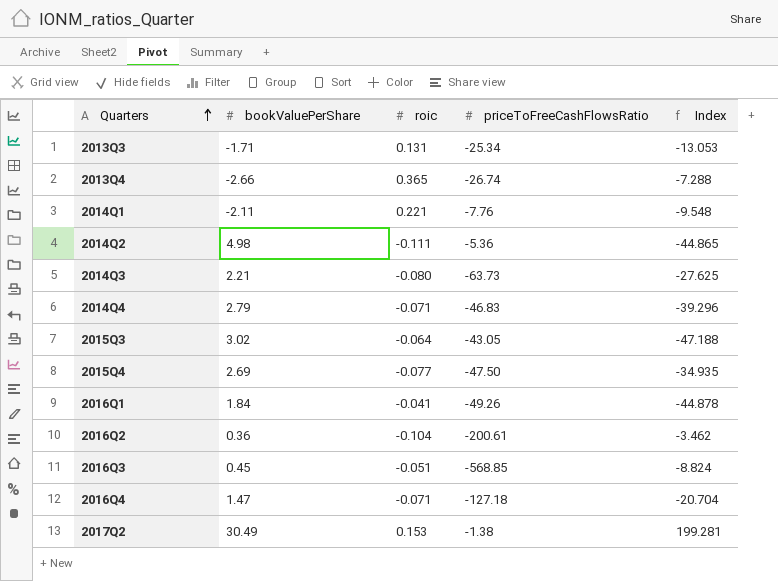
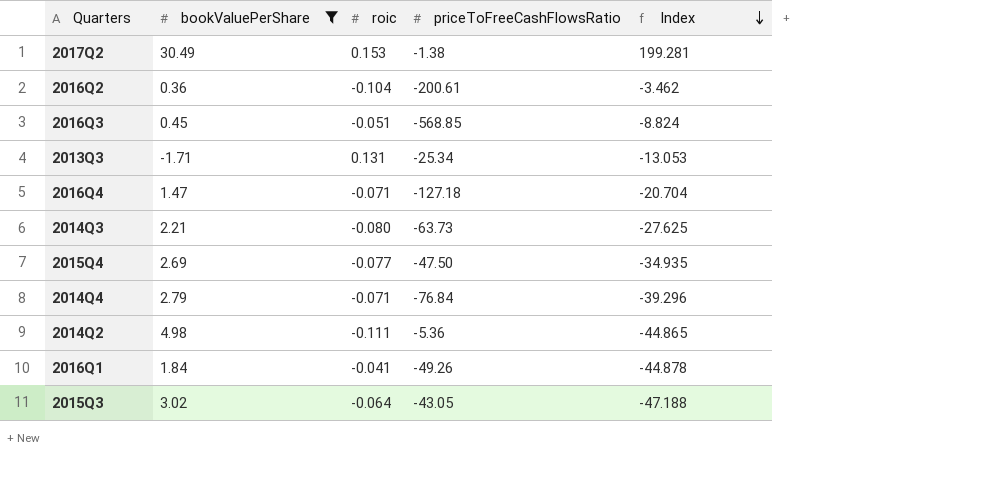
filter: none -> bookValuePerShare >= -1.71
row order: Quarters ascending -> Index descending
2014Q4 | priceToFreeCashFlowsRatio: -46.83 -> -76.84

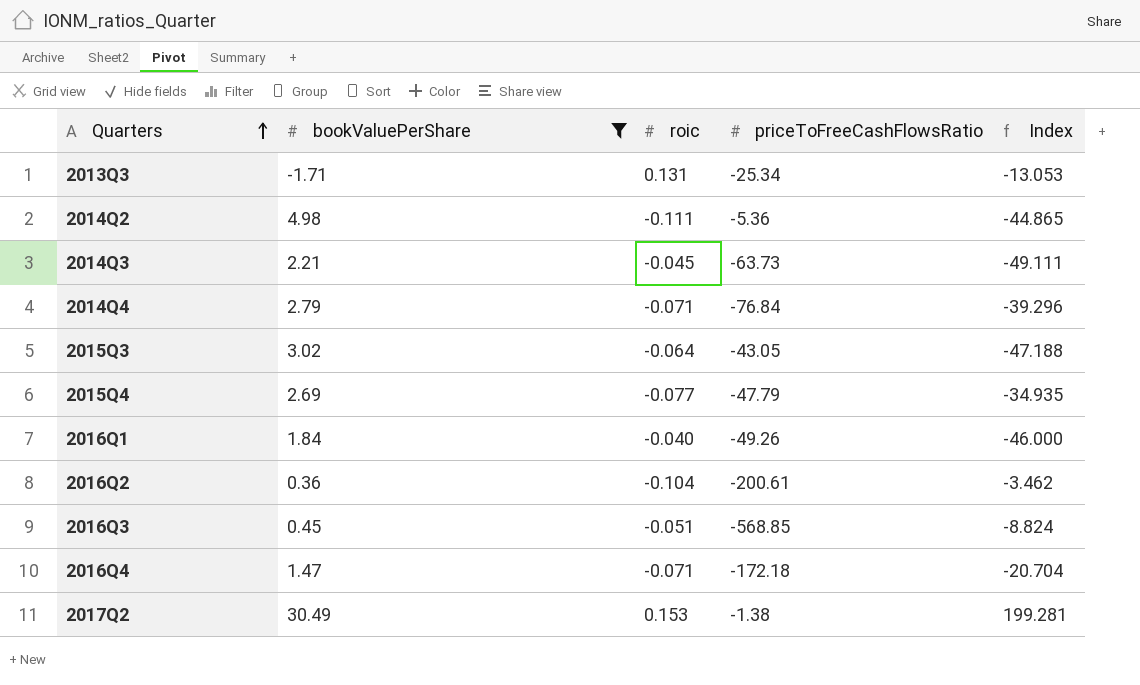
row order: Index descending -> Quarters ascending
2014Q3 | roic: -0.080 -> -0.045
2014Q3 | Index: -27.625 -> -49.111
2015Q4 | priceToFreeCashFlowsRatio: -47.50 -> -47.79
2016Q1 | roic: -0.041 -> -0.040
2016Q1 | Index: -44.878 -> -46.000
2016Q4 | priceToFreeCashFlowsRatio: -127.18 -> -172.18

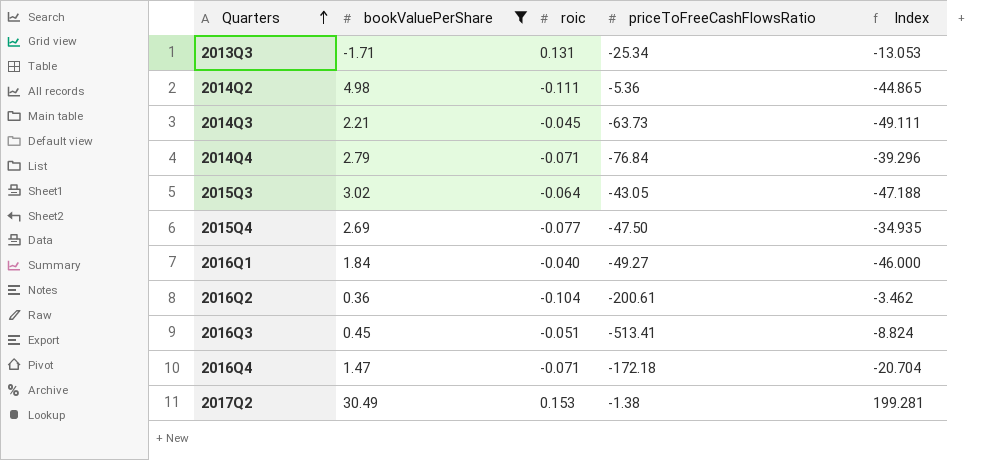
2015Q4 | priceToFreeCashFlowsRatio: -47.79 -> -47.50
2016Q1 | priceToFreeCashFlowsRatio: -49.26 -> -49.27
2016Q3 | priceToFreeCashFlowsRatio: -568.85 -> -513.41

